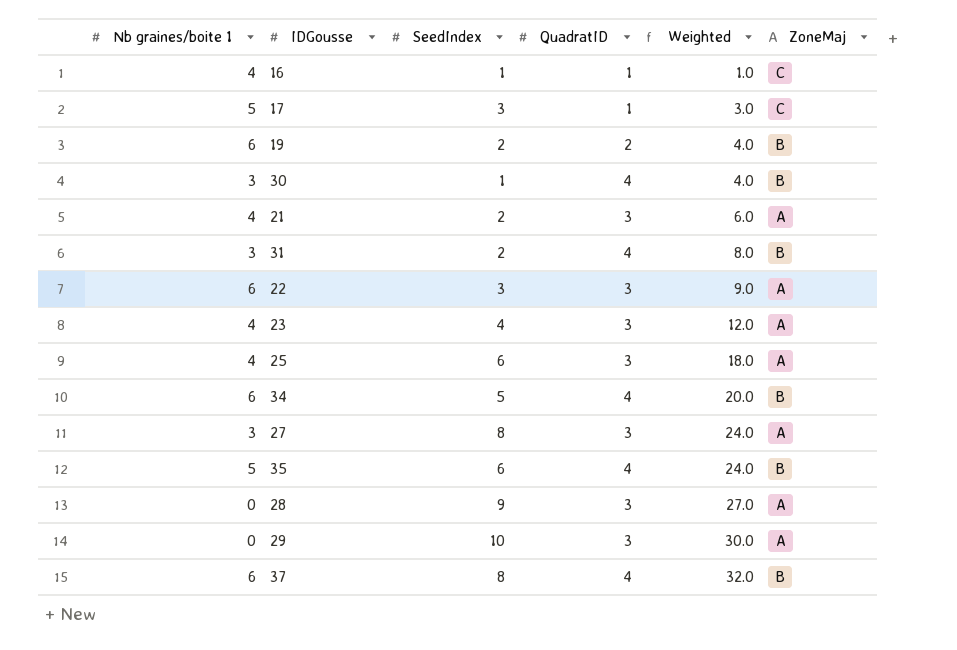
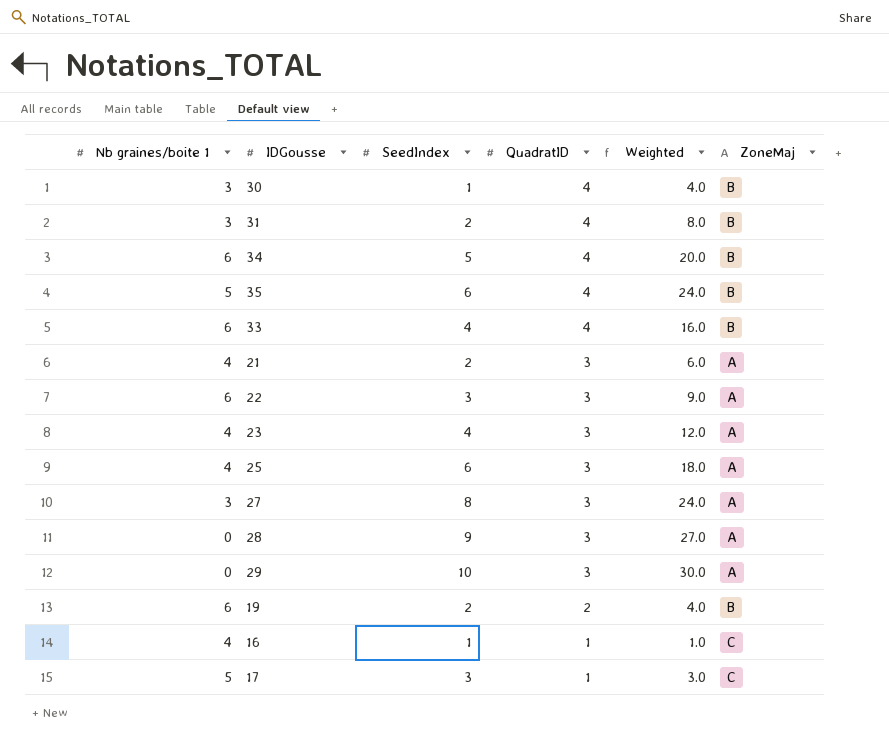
row order: Weighted ascending -> QuadratID descending
row 37: 6 | 8 | 4 | 32.0 | B -> none
row 33: none -> 6 | 4 | 4 | 16.0 | B

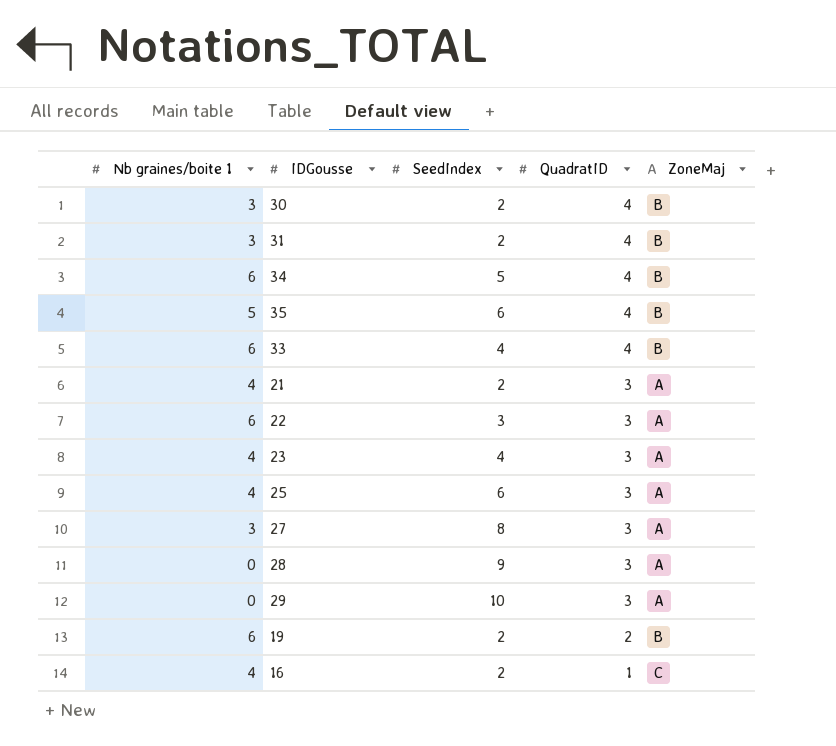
column Weighted | formula: [SeedIndex] * [QuadratID] -> none
row 17: 5 | 3 | 1 | 3.0 | C -> none
30 | SeedIndex: 1 -> 2
16 | SeedIndex: 1 -> 2

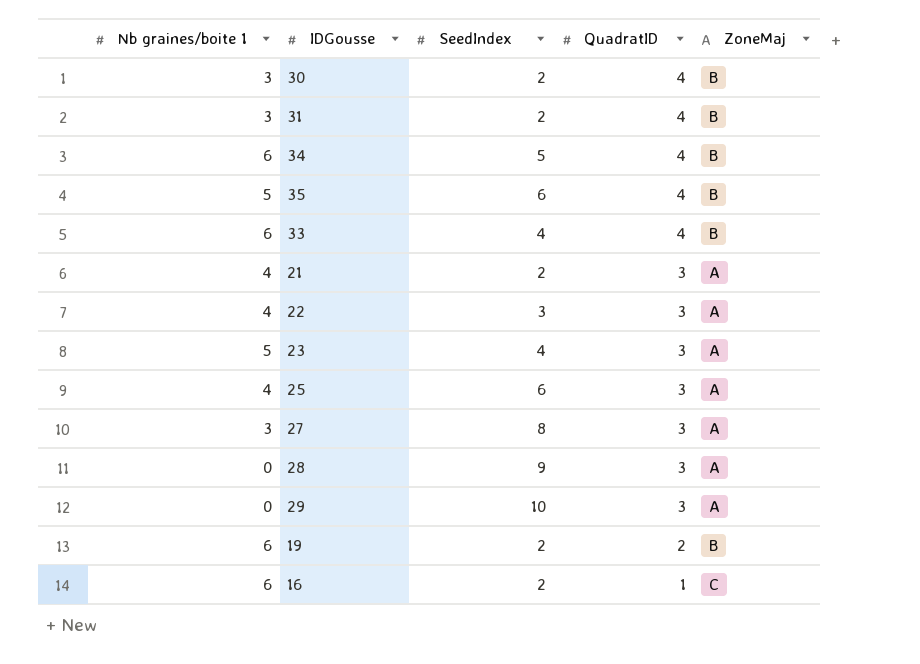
22 | Nb graines/boite 1: 6 -> 4
23 | Nb graines/boite 1: 4 -> 5
16 | Nb graines/boite 1: 4 -> 6

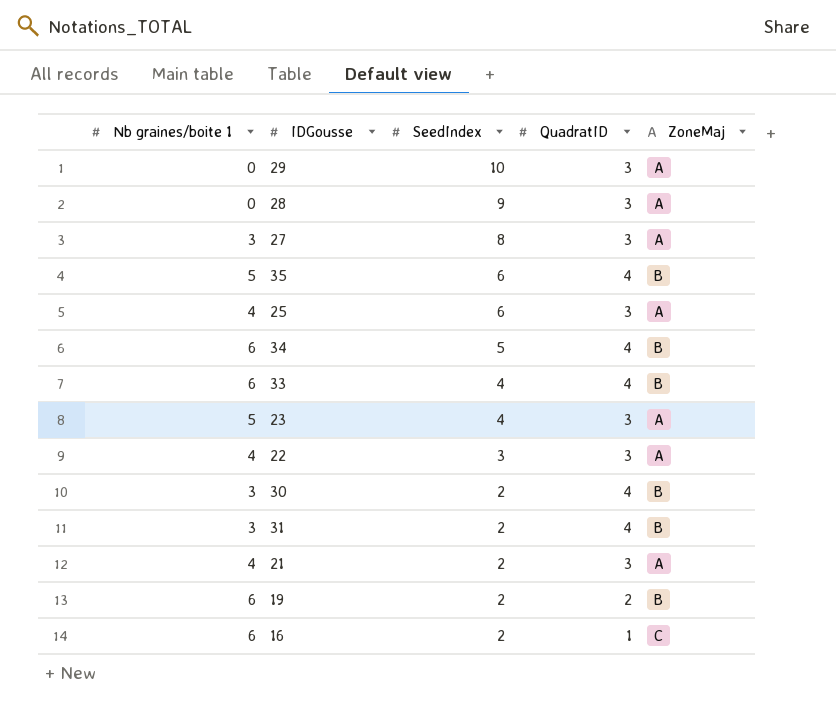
row order: QuadratID descending -> SeedIndex descending

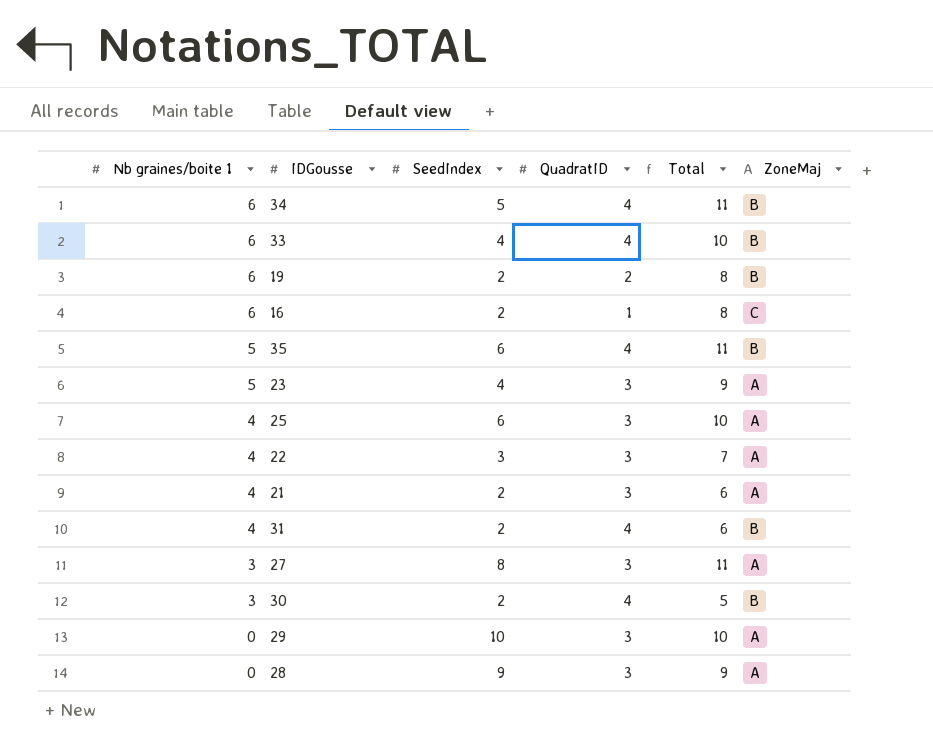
row order: SeedIndex descending -> Nb graines/boite 1 descending
column Total | formula: none -> [Nb graines/boite 1] + [SeedIndex]
31 | Nb graines/boite 1: 3 -> 4

